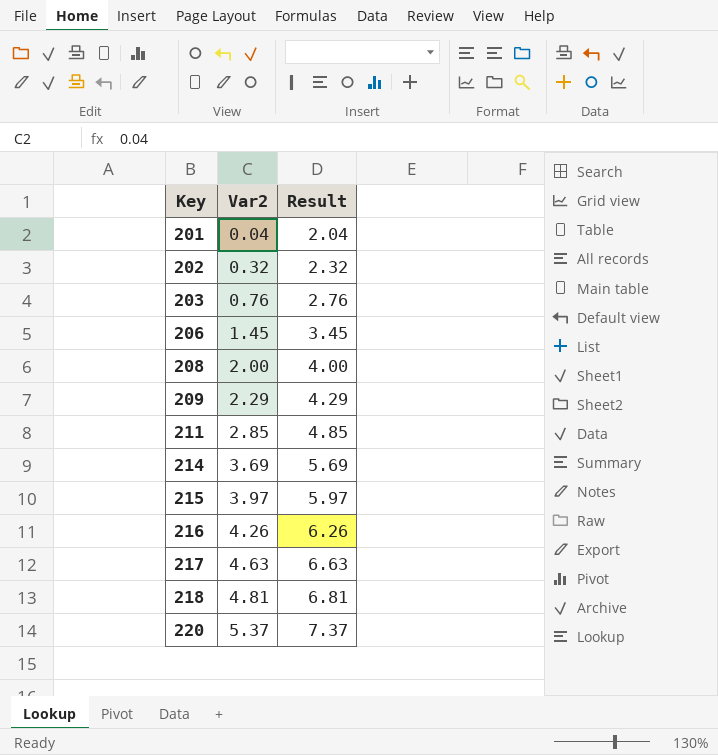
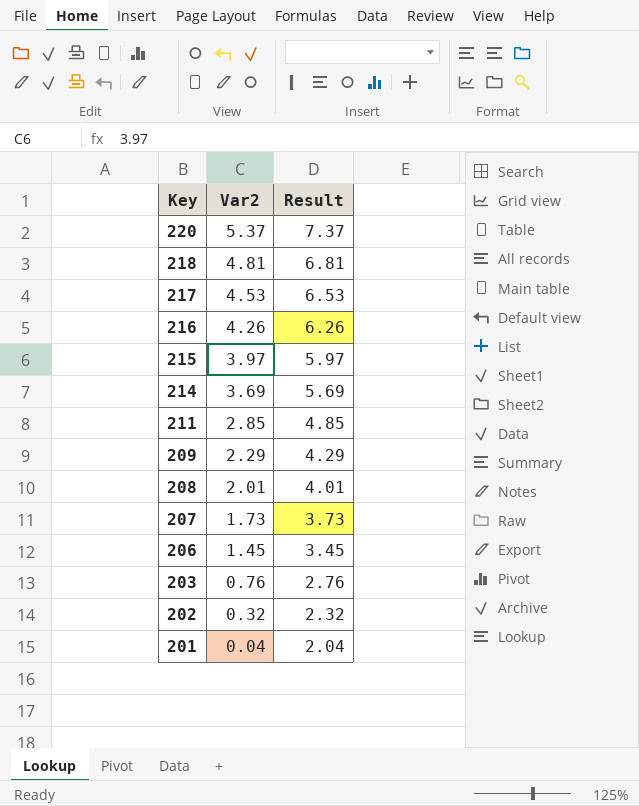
row order: Key ascending -> Key descending
217 | Var2: 4.63 -> 4.53
217 | Result: 6.63 -> 6.53
208 | Var2: 2.00 -> 2.01
208 | Result: 4.00 -> 4.01
row 207: none -> 1.73 | 3.73

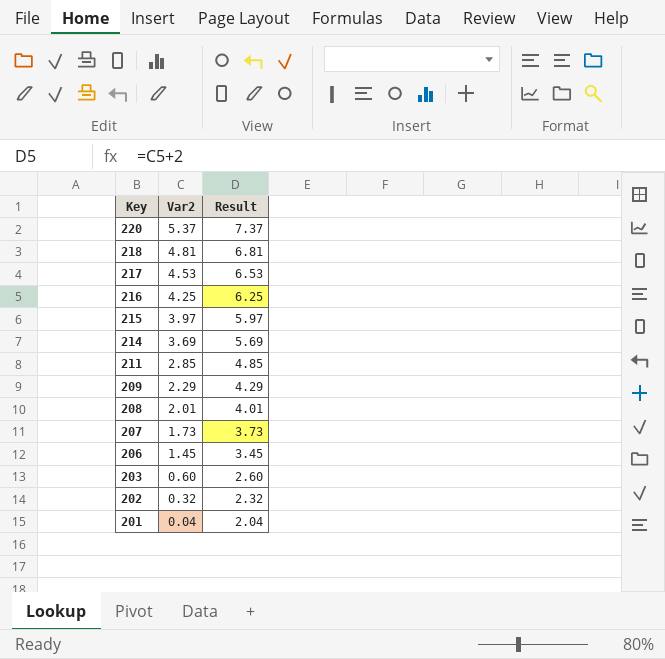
216 | Var2: 4.26 -> 4.25
216 | Result: 6.26 -> 6.25
203 | Var2: 0.76 -> 0.60
203 | Result: 2.76 -> 2.60

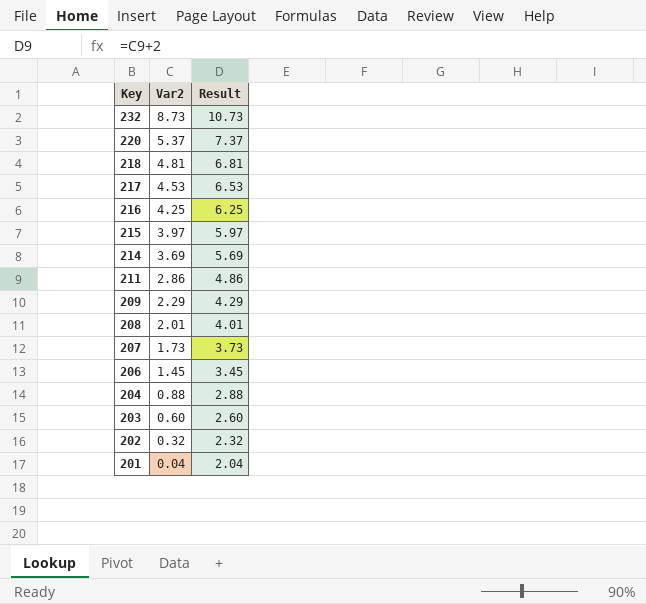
row 232: none -> 8.73 | 10.73
211 | Var2: 2.85 -> 2.86
211 | Result: 4.85 -> 4.86
row 204: none -> 0.88 | 2.88

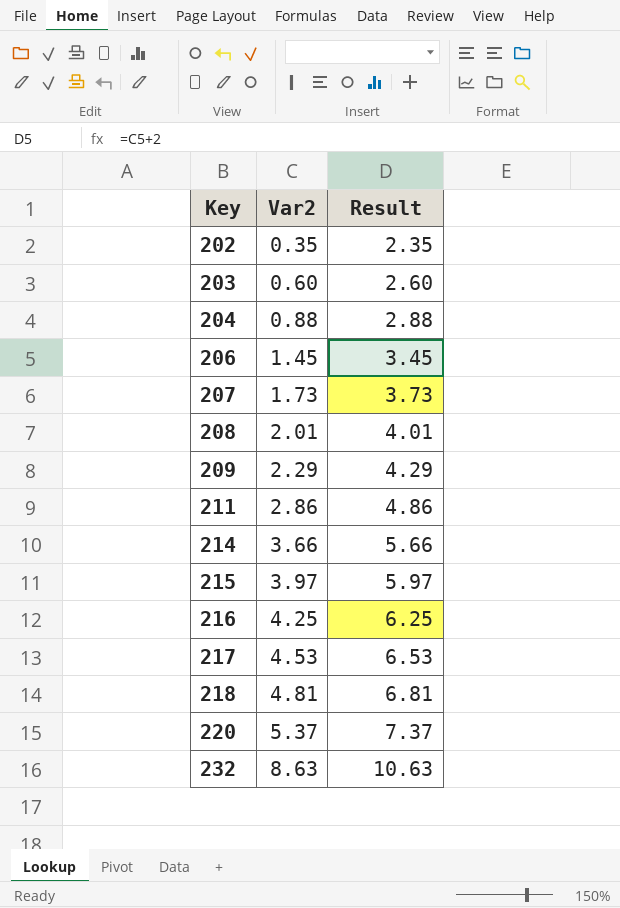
row order: Key descending -> Key ascending
row 201: 0.04 | 2.04 -> none
202 | Var2: 0.32 -> 0.35
202 | Result: 2.32 -> 2.35
214 | Var2: 3.69 -> 3.66
214 | Result: 5.69 -> 5.66
232 | Var2: 8.73 -> 8.63
232 | Result: 10.73 -> 10.63

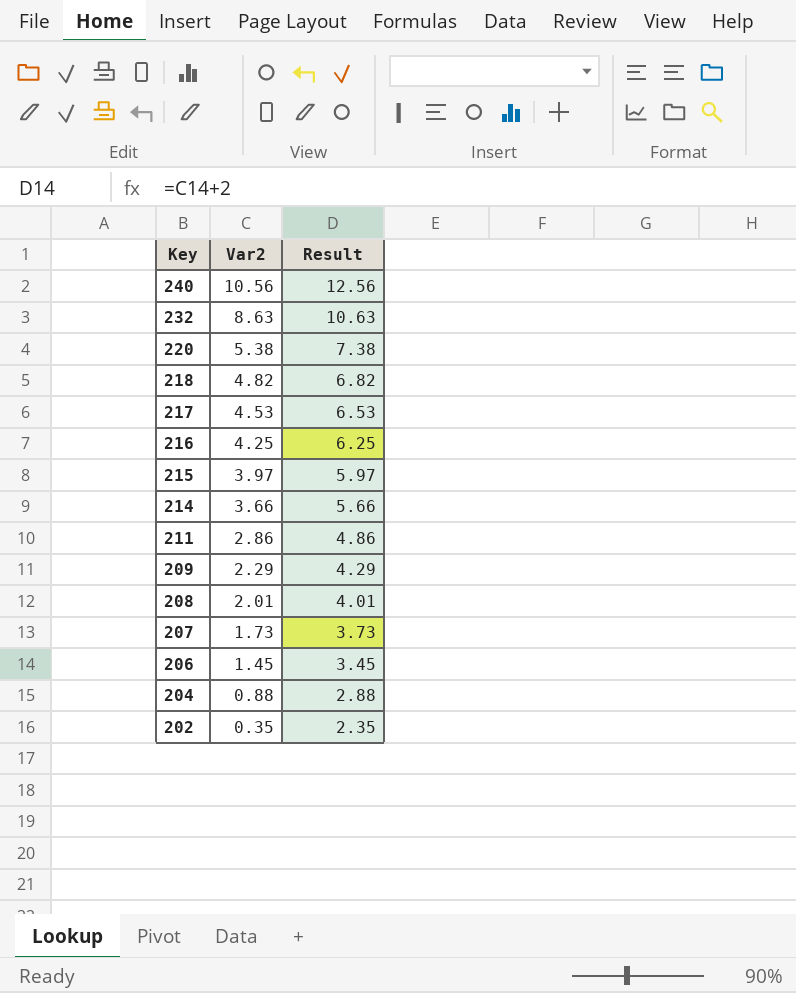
row order: Key ascending -> Key descending
row 203: 0.60 | 2.60 -> none
row 240: none -> 10.56 | 12.56
220 | Var2: 5.37 -> 5.38
220 | Result: 7.37 -> 7.38
218 | Var2: 4.81 -> 4.82
218 | Result: 6.81 -> 6.82

